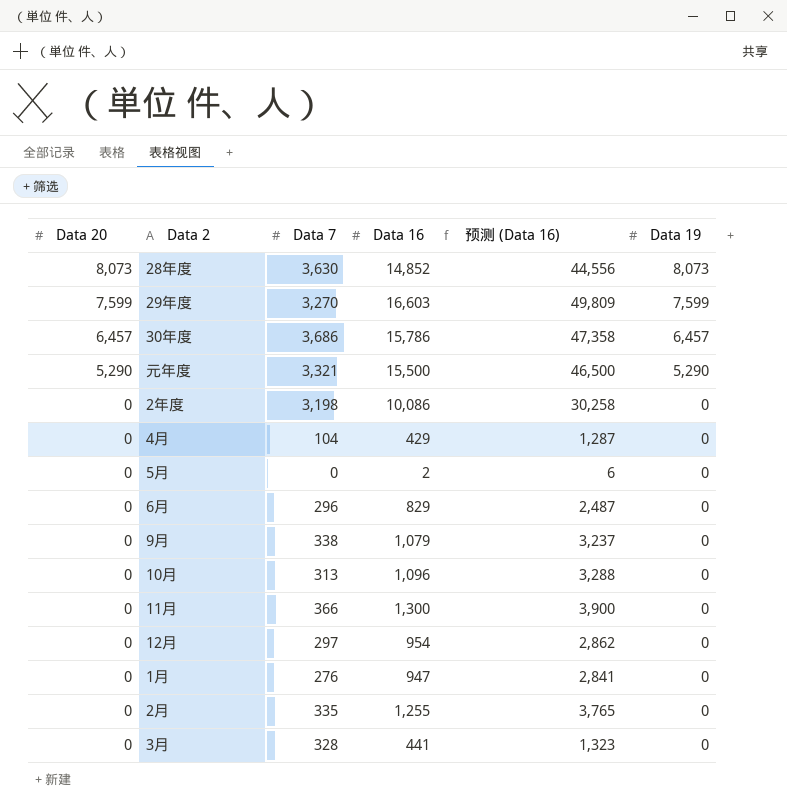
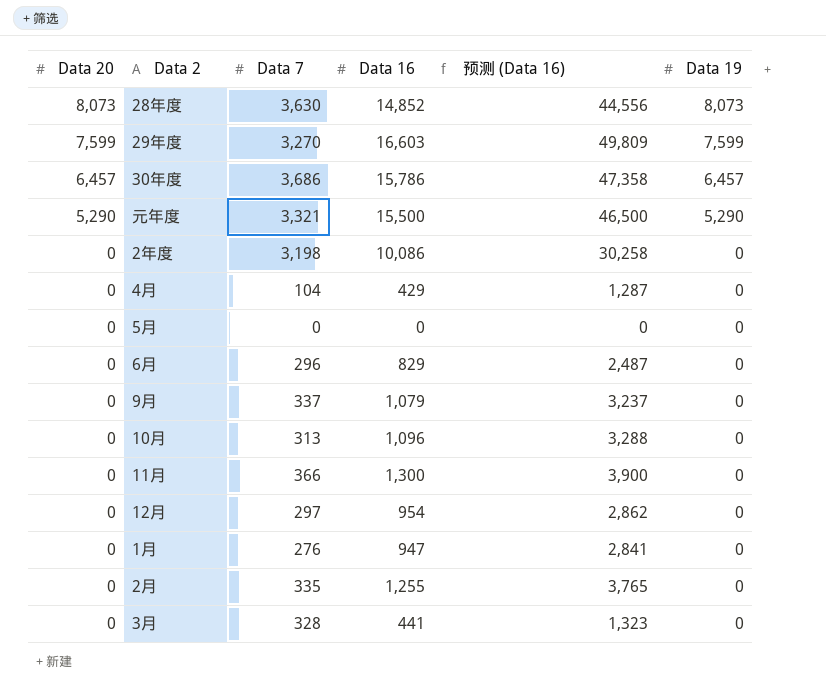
5月 | Data 16: 2 -> 0
5月 | 预测 (Data 16): 6 -> 0
9月 | Data 7: 338 -> 337

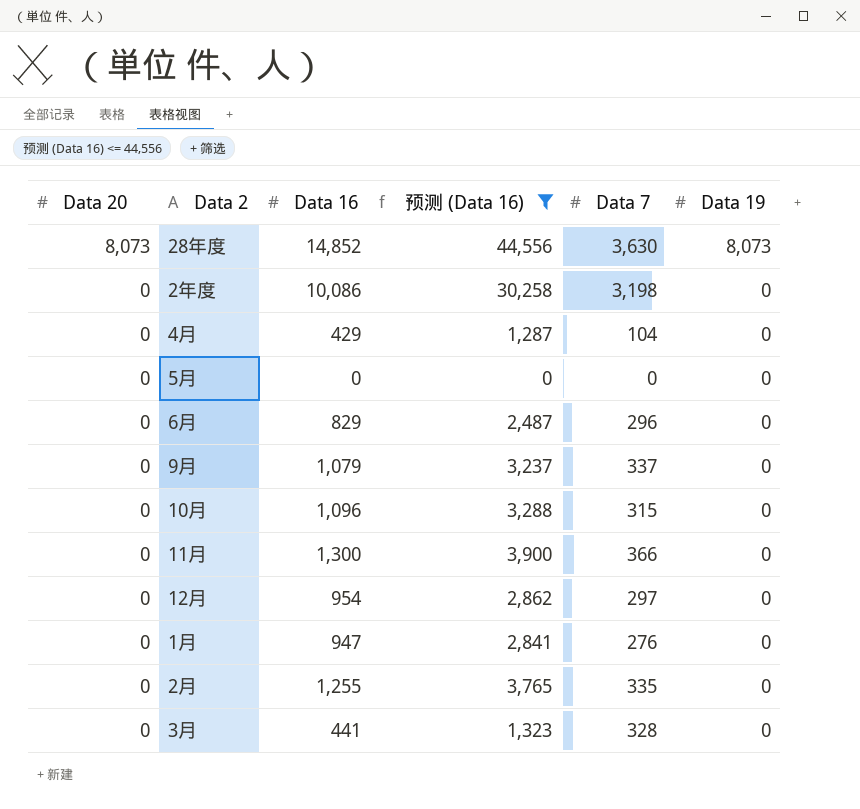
filter: none -> 预测 (Data 16) <= 44,556
column Data 7 | position: 3 -> 5
10月 | Data 7: 313 -> 315

